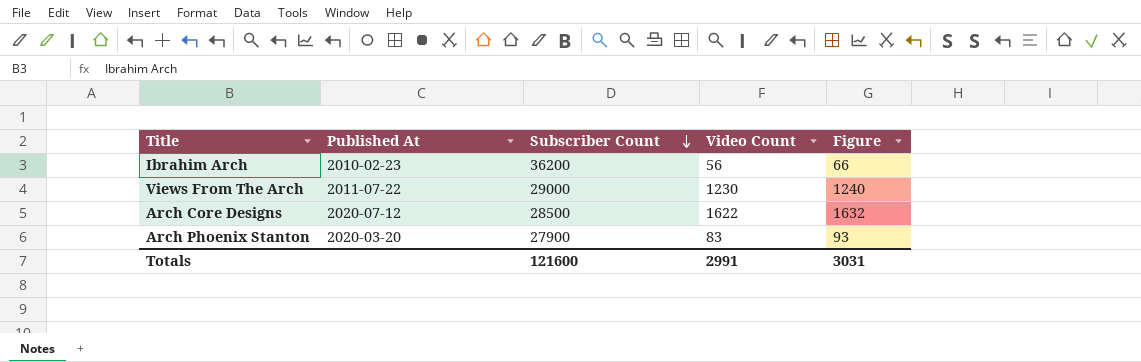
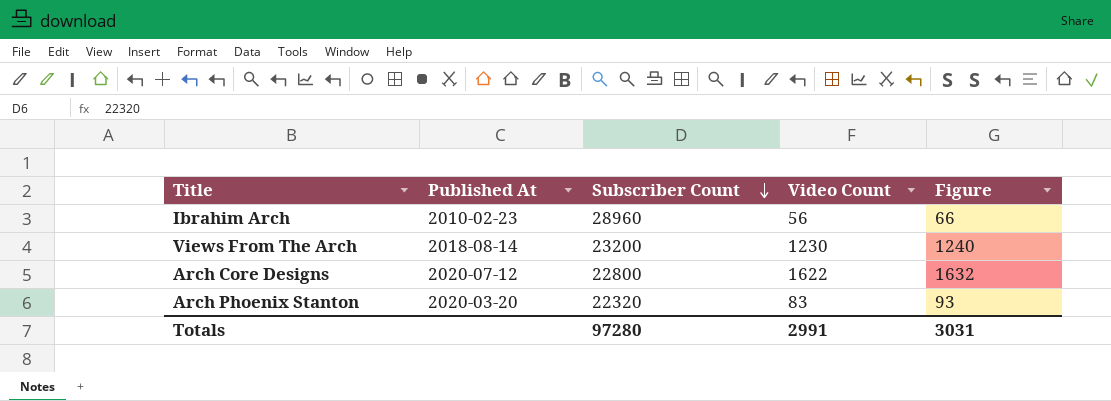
Ibrahim Arch | Subscriber Count: 36200 -> 28960
Views From The Arch | Published At: 2011-07-22 -> 2018-08-14
Views From The Arch | Subscriber Count: 29000 -> 23200
Arch Core Designs | Subscriber Count: 28500 -> 22800
Arch Phoenix Stanton | Subscriber Count: 27900 -> 22320
Totals | Subscriber Count: 121600 -> 97280

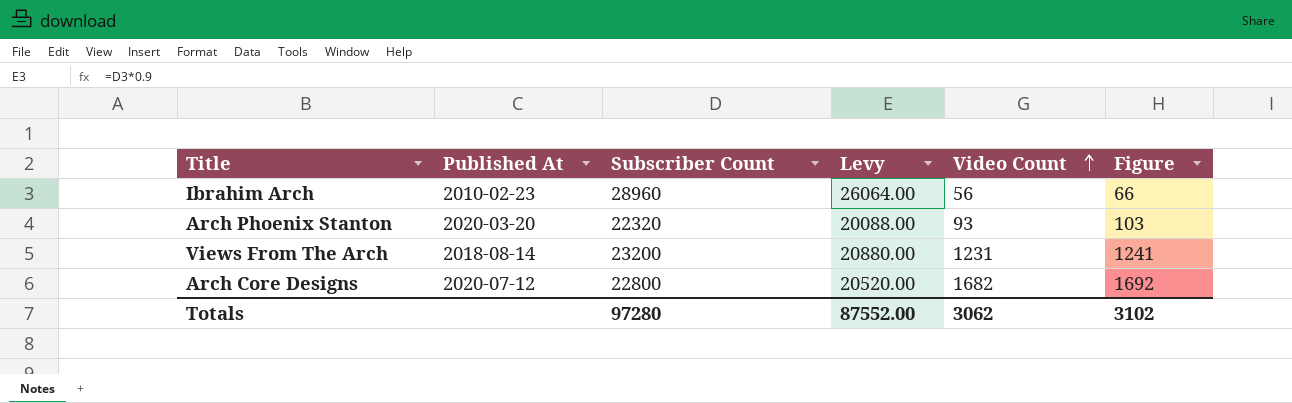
row order: Subscriber Count descending -> Video Count ascending
column Levy | formula: none -> [Subscriber Count] * 0.9
Arch Phoenix Stanton | Video Count: 83 -> 93
Arch Phoenix Stanton | Figure: 93 -> 103
Views From The Arch | Video Count: 1230 -> 1231
Views From The Arch | Figure: 1240 -> 1241
Arch Core Designs | Video Count: 1622 -> 1682
Arch Core Designs | Figure: 1632 -> 1692
Totals | Video Count: 2991 -> 3062
Totals | Figure: 3031 -> 3102

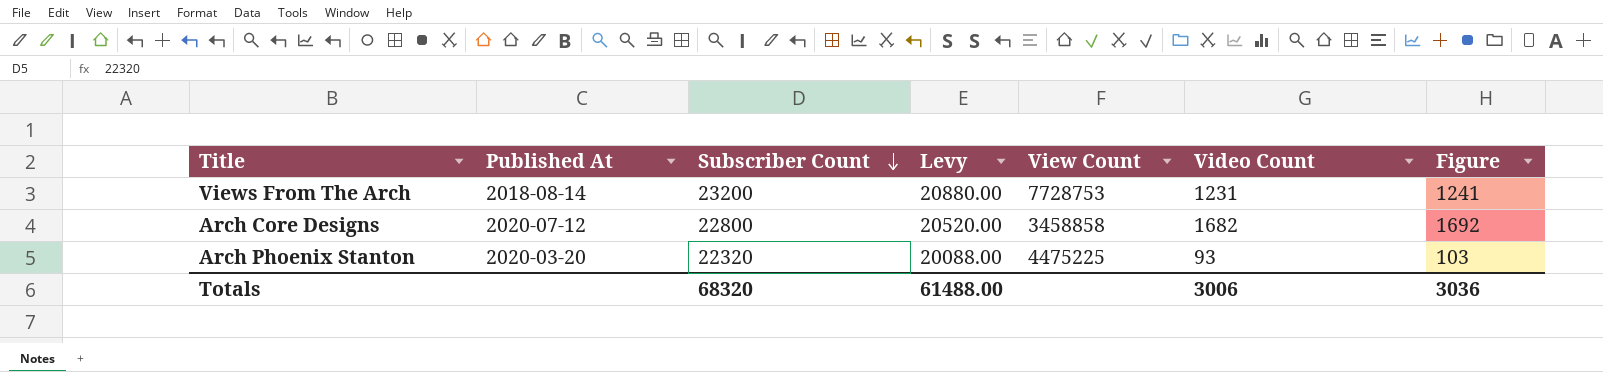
row order: Video Count ascending -> Subscriber Count descending
column View Count | position: none -> 5
row Ibrahim Arch: 2010-02-23 | 28960 | 26064.00 | 56 | 66 -> none
Totals | Subscriber Count: 97280 -> 68320
Totals | Levy: 87552.00 -> 61488.00
Totals | Video Count: 3062 -> 3006
Totals | Figure: 3102 -> 3036

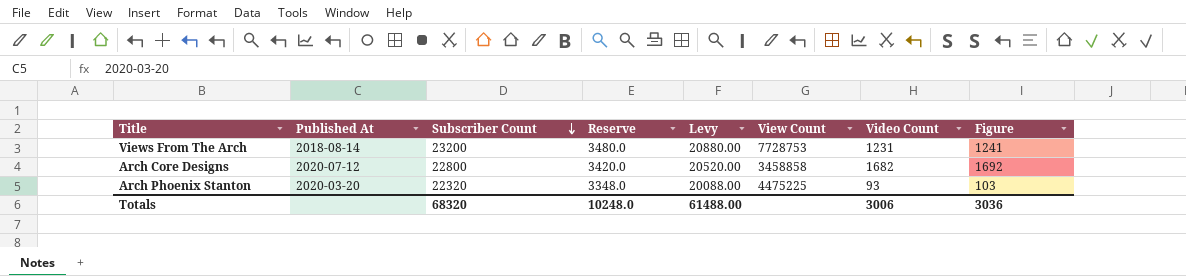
column Reserve | formula: none -> [Subscriber Count] * 0.15

